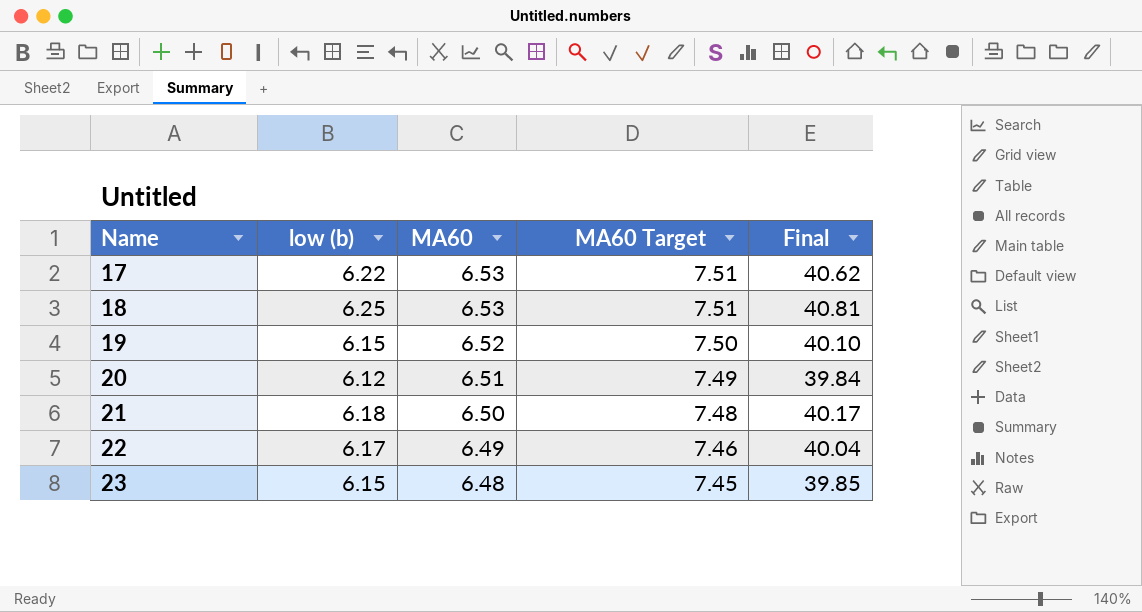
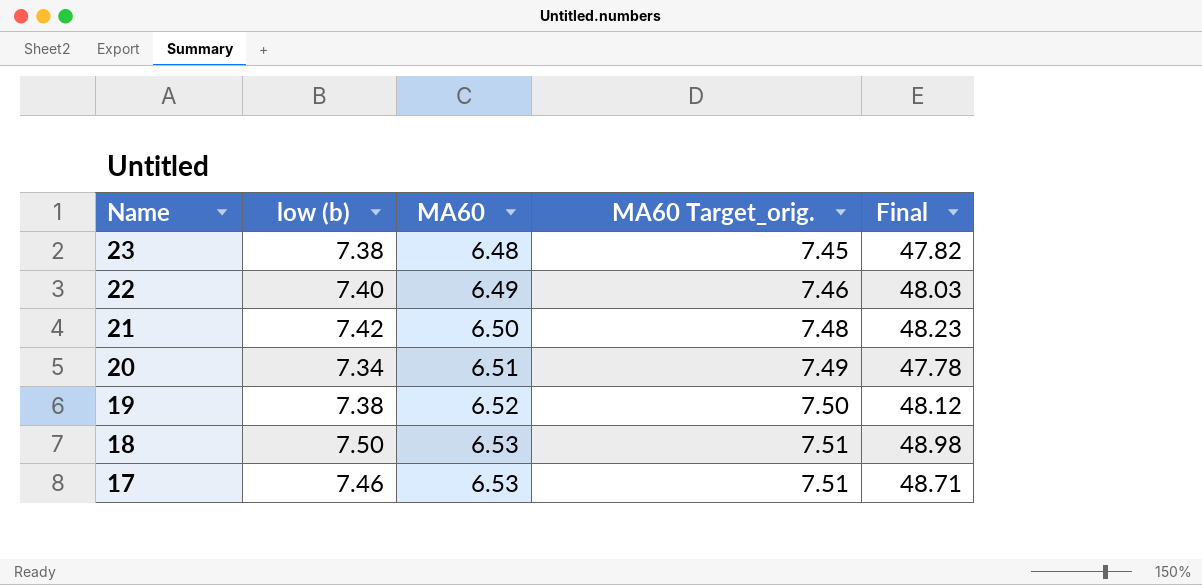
row order: Name ascending -> Name descending
column name: MA60 Target -> MA60 Target_orig.
23 | low (b): 6.15 -> 7.38
23 | Final: 39.85 -> 47.82
22 | low (b): 6.17 -> 7.40
22 | Final: 40.04 -> 48.03
21 | low (b): 6.18 -> 7.42
21 | Final: 40.17 -> 48.23
20 | low (b): 6.12 -> 7.34
20 | Final: 39.84 -> 47.78
19 | low (b): 6.15 -> 7.38
19 | Final: 40.10 -> 48.12
18 | low (b): 6.25 -> 7.50
18 | Final: 40.81 -> 48.98
17 | low (b): 6.22 -> 7.46
17 | Final: 40.62 -> 48.71

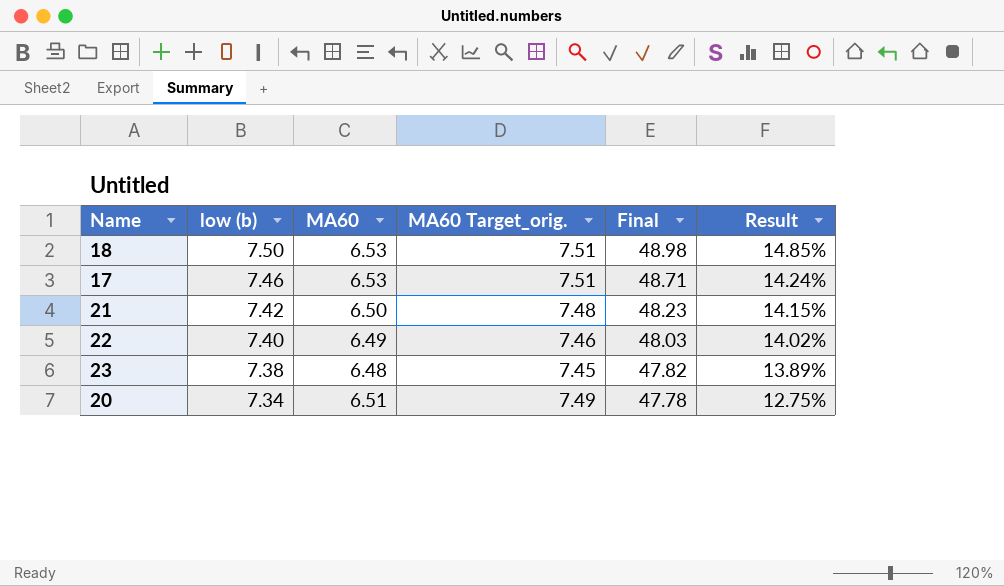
row order: Name descending -> low (b) descending
column Result | formula: none -> ([low (b)] - [MA60]) / [MA60]
row 19: 7.38 | 6.52 | 7.50 | 48.12 -> none

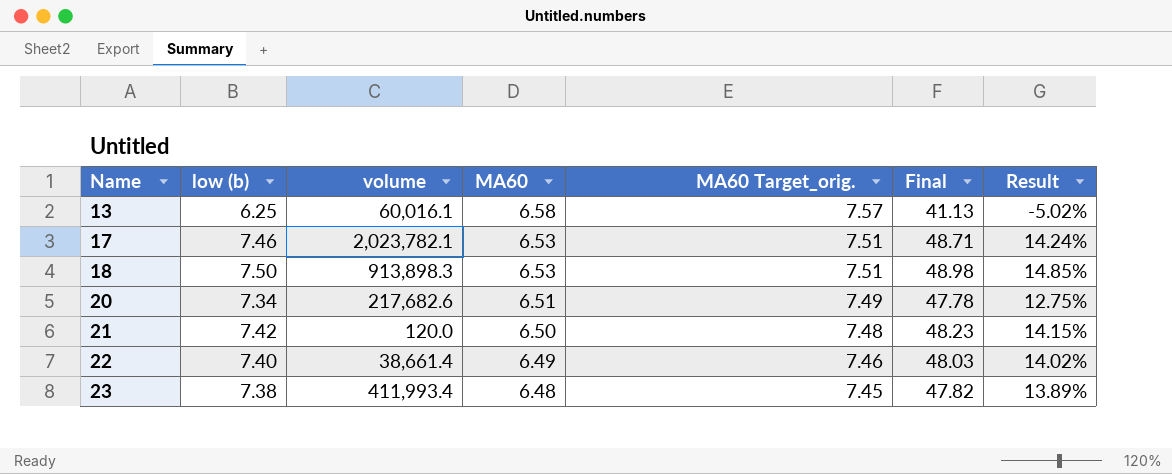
row order: low (b) descending -> Name ascending
column volume | position: none -> 3
row 13: none -> 6.25 | 60,016.1 | 6.58 | 7.57 | 41.13 | -5.02%

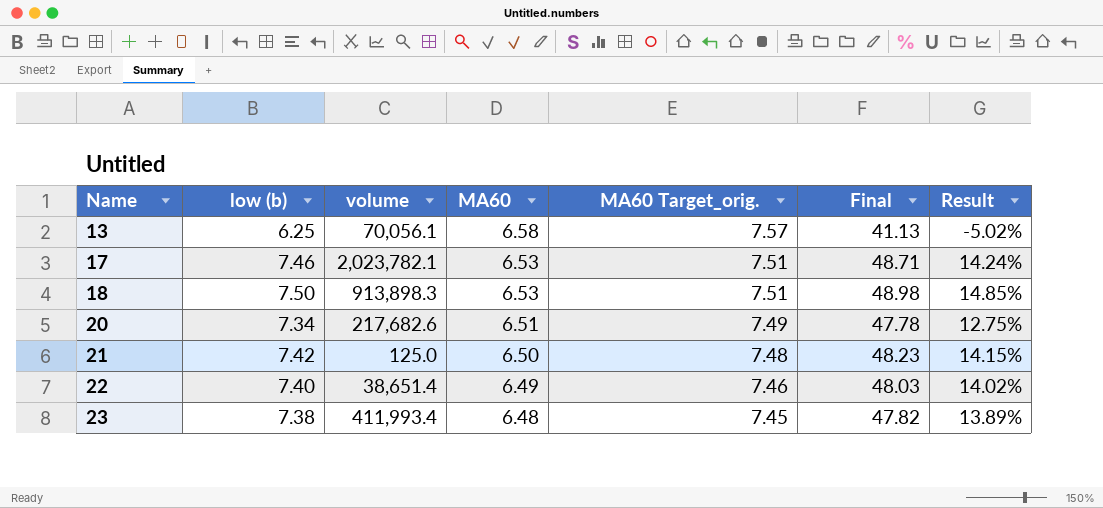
13 | volume: 60,016.1 -> 70,056.1
21 | volume: 120.0 -> 125.0
22 | volume: 38,661.4 -> 38,651.4

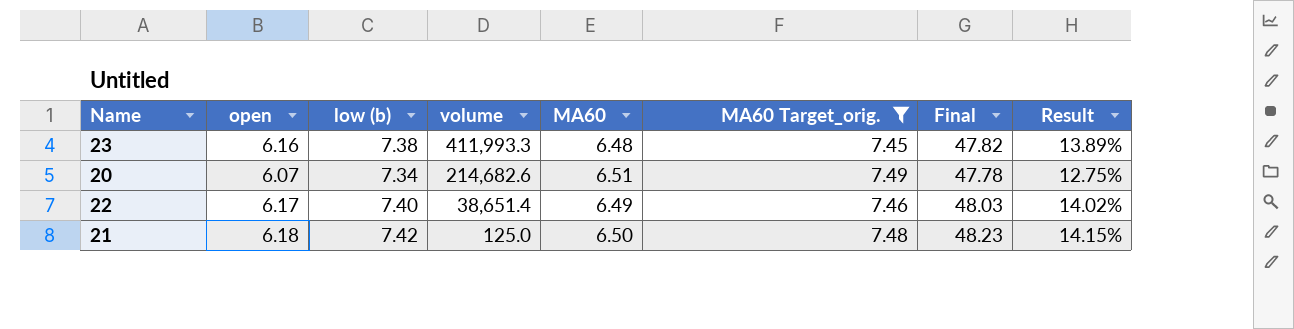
filter: none -> MA60 Target_orig. <= 7.49
row order: Name ascending -> volume descending
column open | position: none -> 2
23 | volume: 411,993.4 -> 411,993.3
20 | volume: 217,682.6 -> 214,682.6

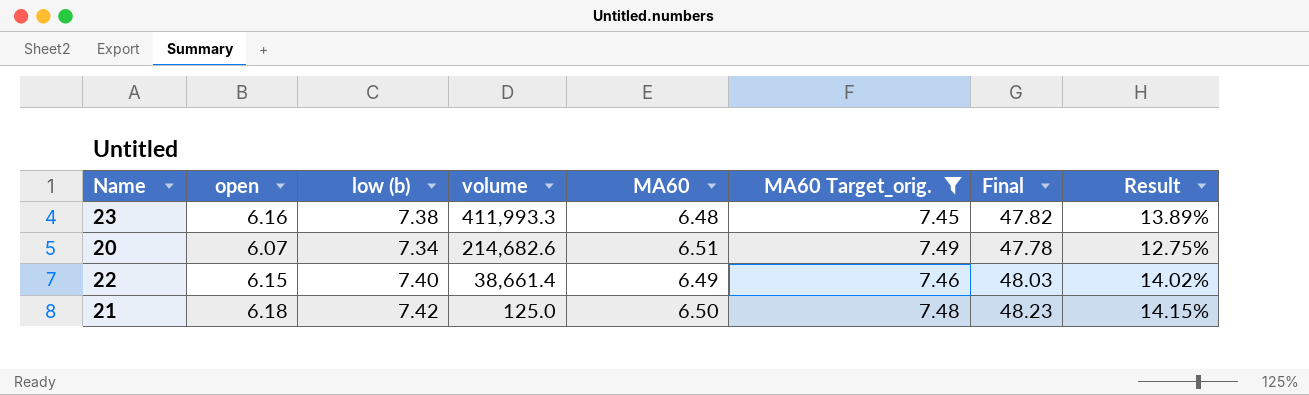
22 | open: 6.17 -> 6.15
22 | volume: 38,651.4 -> 38,661.4

